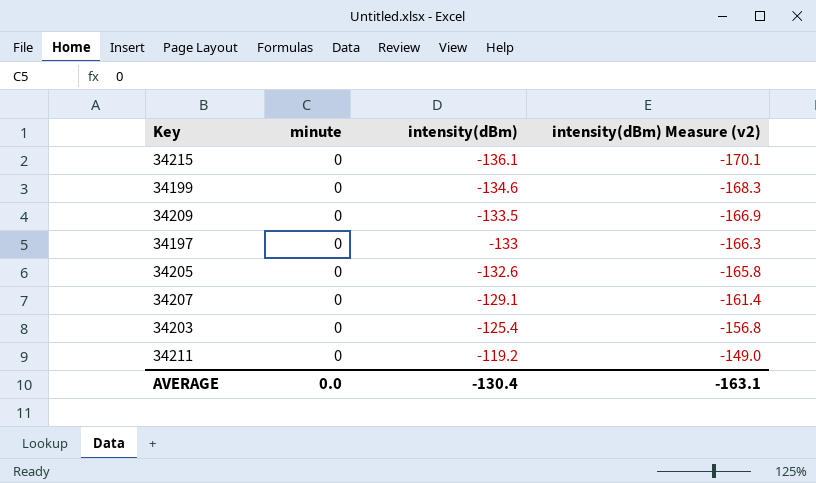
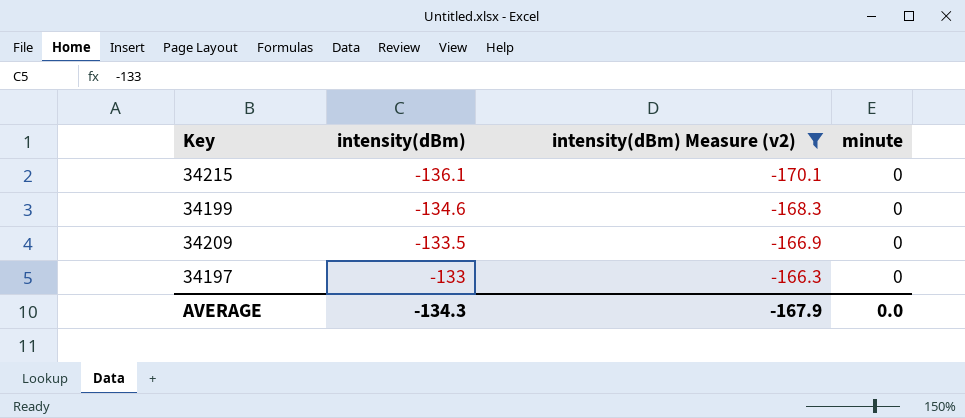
filter: none -> intensity(dBm) Measure (v2) <= -166.3
column minute | position: 2 -> 4
AVERAGE | intensity(dBm): -130.4 -> -134.3
AVERAGE | intensity(dBm) Measure (v2): -163.1 -> -167.9

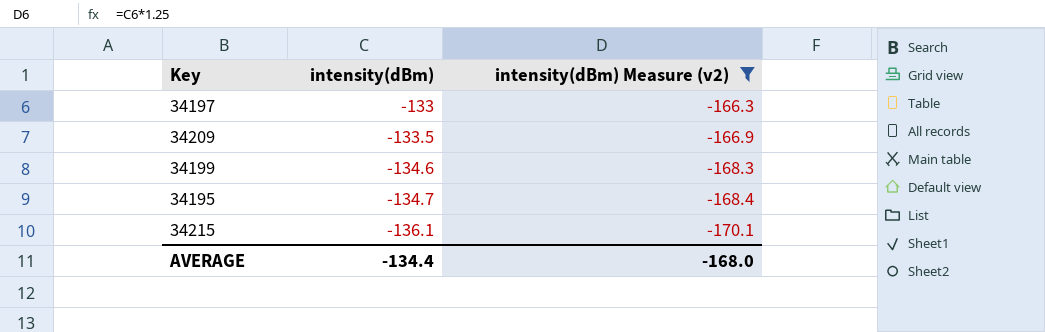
row order: intensity(dBm) ascending -> intensity(dBm) descending
column minute | position: 4 -> none
row 34195: none -> -134.7 | -168.4
AVERAGE | intensity(dBm): -134.3 -> -134.4
AVERAGE | intensity(dBm) Measure (v2): -167.9 -> -168.0

